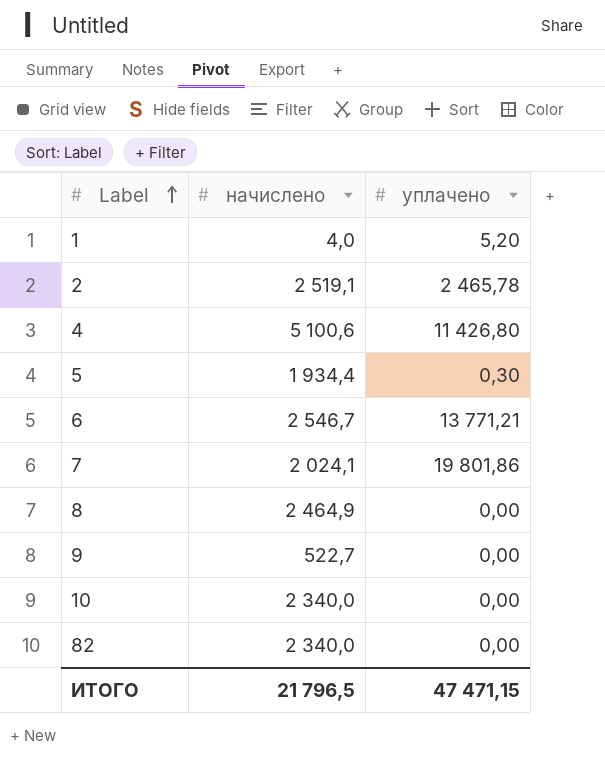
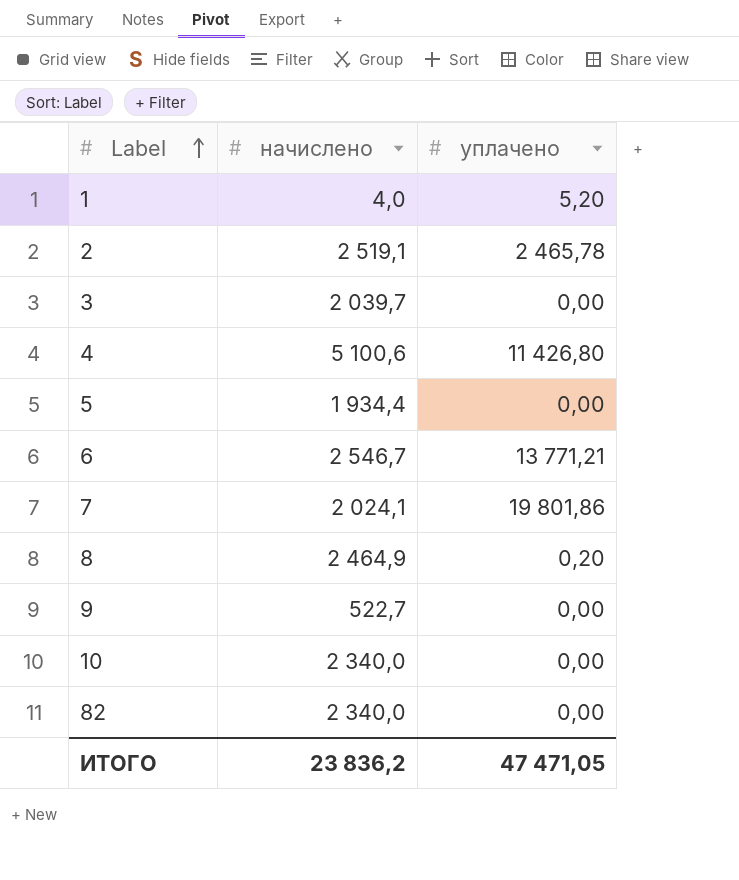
row 3: none -> 2 039,7 | 0,00
5 | уплачено: 0,30 -> 0,00
8 | уплачено: 0,00 -> 0,20
ИТОГО | начислено: 21 796,5 -> 23 836,2
ИТОГО | уплачено: 47 471,15 -> 47 471,05

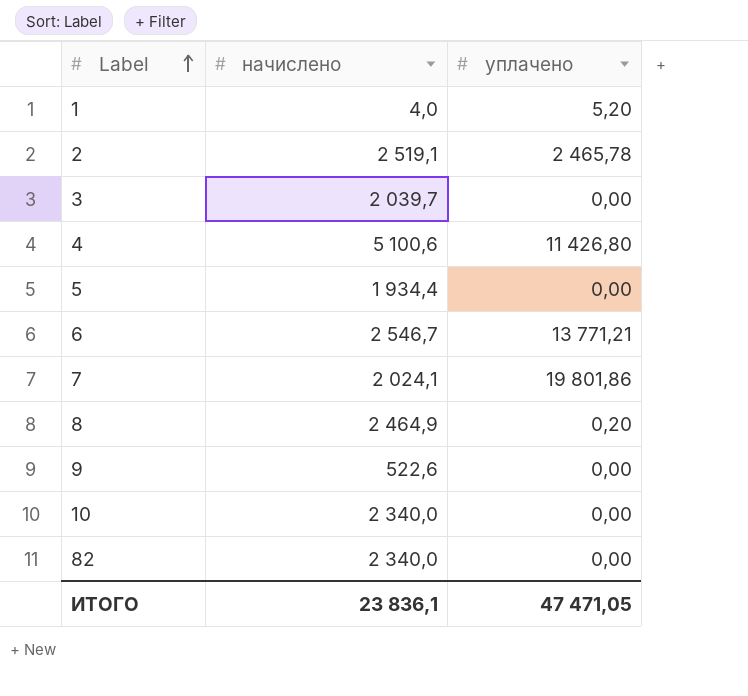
9 | начислено: 522,7 -> 522,6
ИТОГО | начислено: 23 836,2 -> 23 836,1

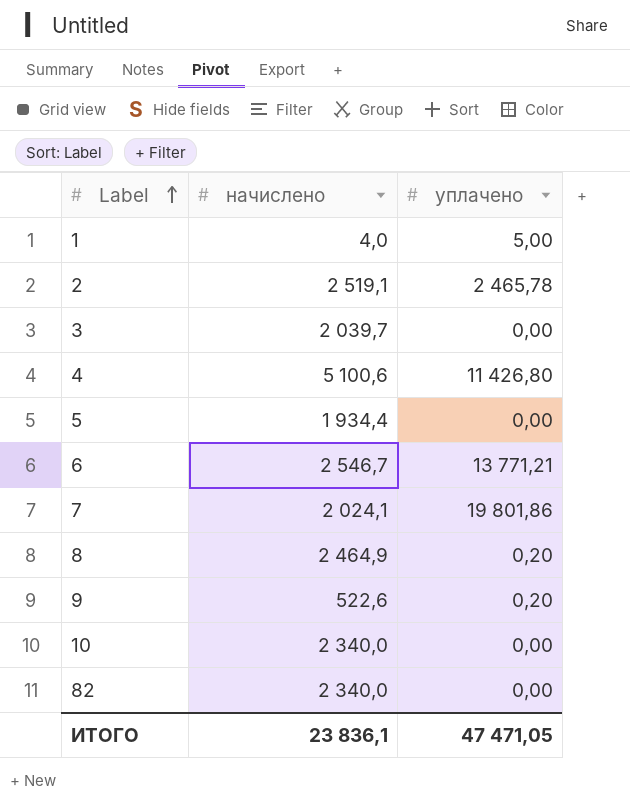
1 | уплачено: 5,20 -> 5,00
9 | уплачено: 0,00 -> 0,20

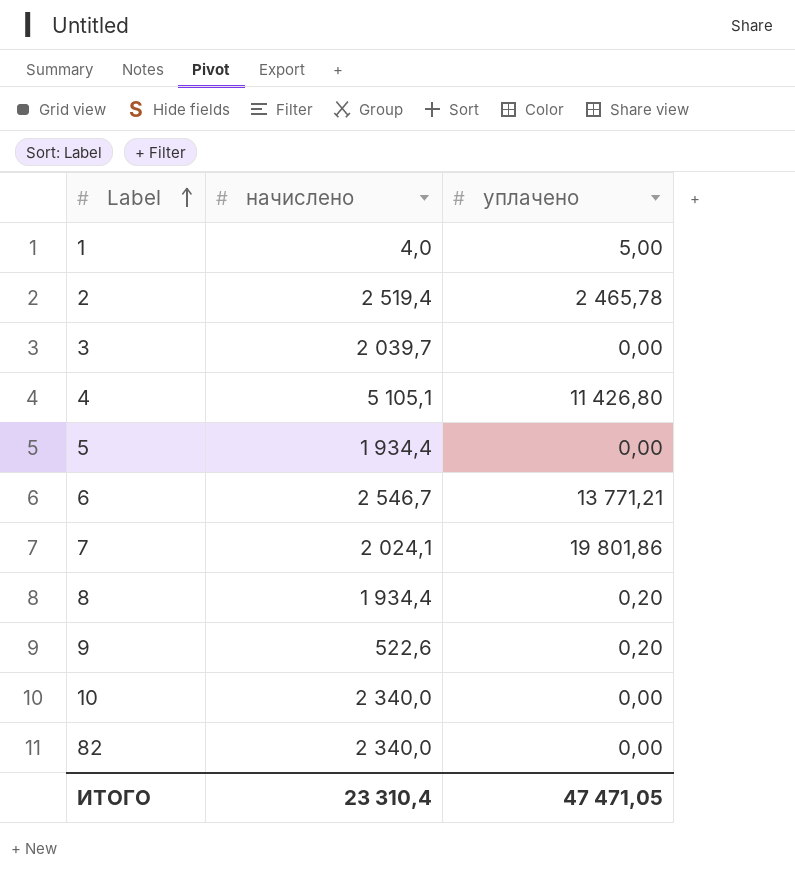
2 | начислено: 2 519,1 -> 2 519,4
4 | начислено: 5 100,6 -> 5 105,1
8 | начислено: 2 464,9 -> 1 934,4
ИТОГО | начислено: 23 836,1 -> 23 310,4

